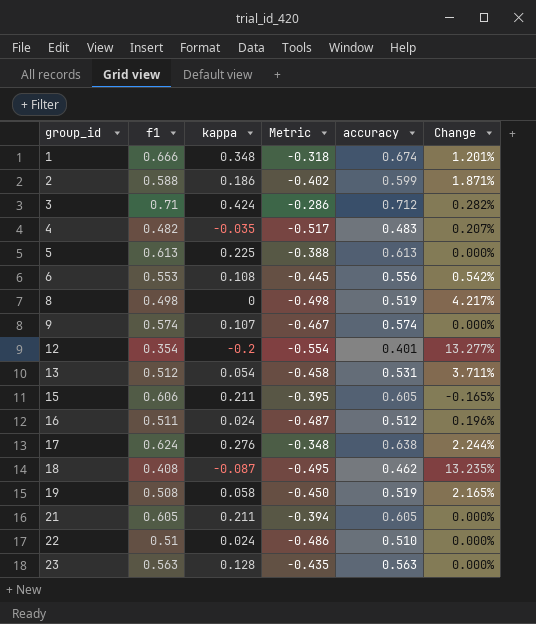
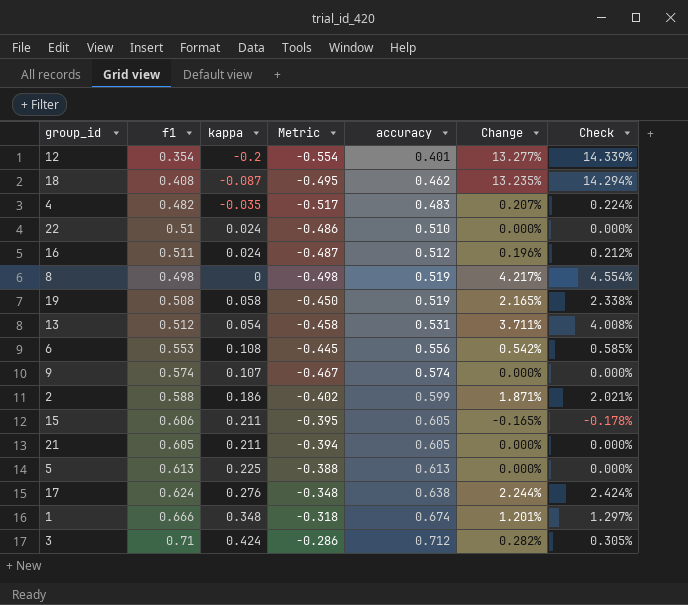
row order: group_id ascending -> accuracy ascending
column Check | formula: none -> [Change] * 1.08
row 23: 0.563 | 0.128 | -0.435 | 0.563 | 0.000% -> none

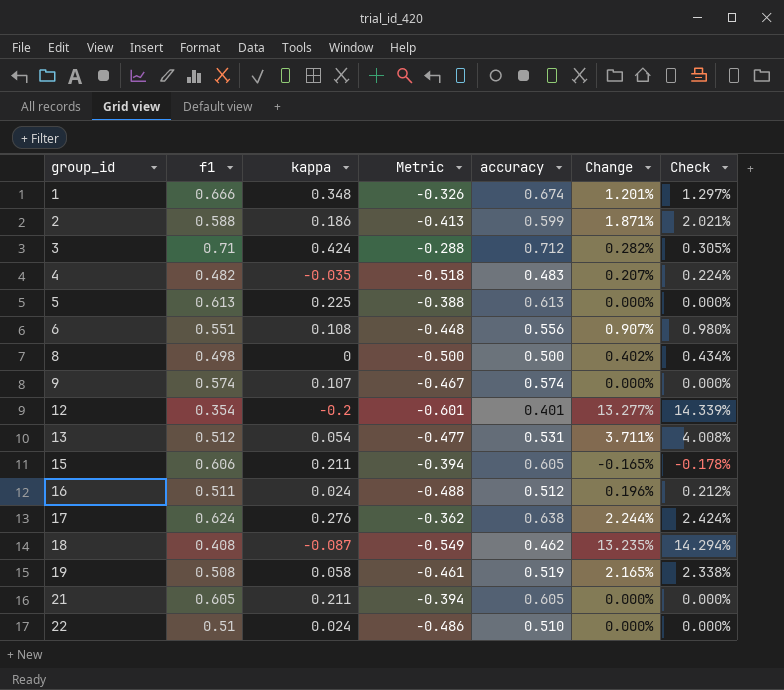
row order: accuracy ascending -> group_id ascending
column Metric | formula: [kappa] - [f1] -> [kappa] - [accuracy]
6 | f1: 0.553 -> 0.551
6 | Change: 0.542% -> 0.907%
6 | Check: 0.585% -> 0.980%
8 | accuracy: 0.519 -> 0.500
8 | Change: 4.217% -> 0.402%
8 | Check: 4.554% -> 0.434%

